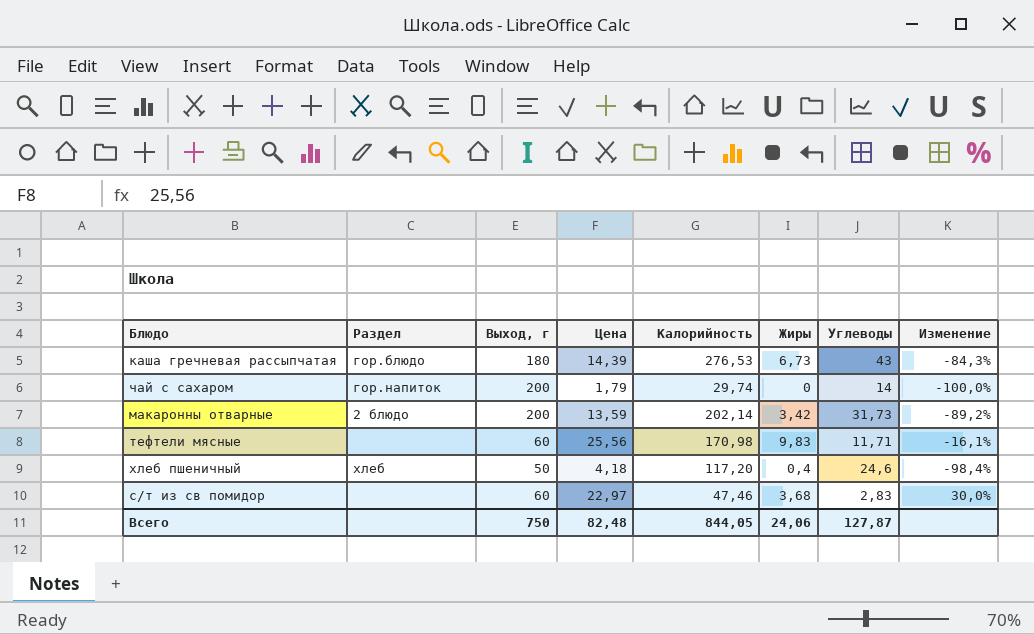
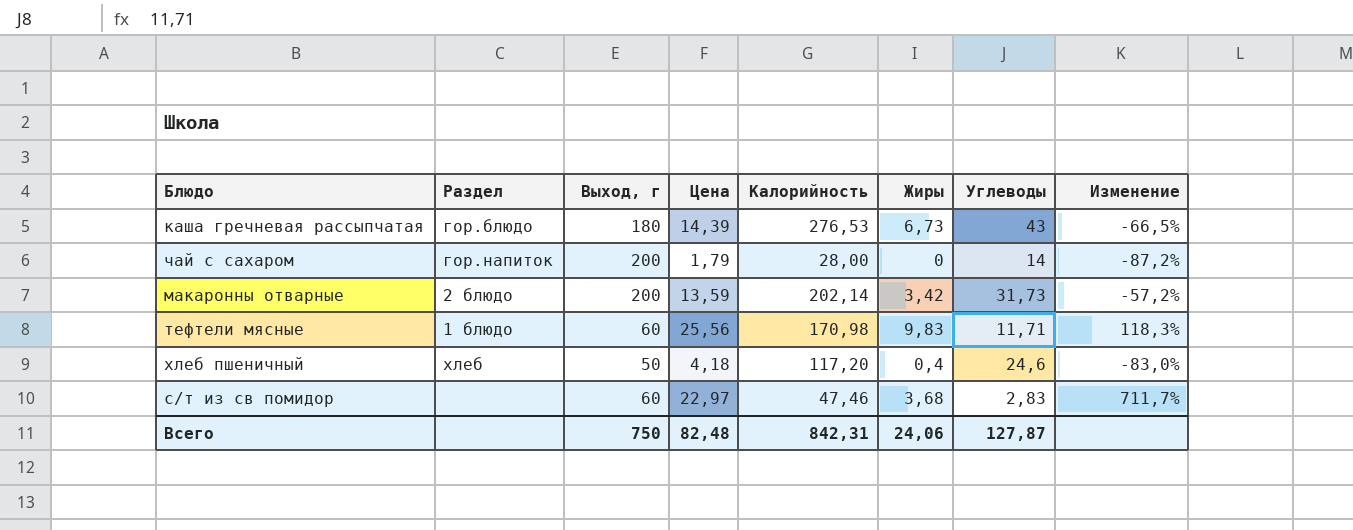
column Изменение | formula: ([Жиры] - [Углеводы]) / [Углеводы] -> ([Цена] - [Углеводы]) / [Углеводы]
чай с сахаром | Калорийность: 29,74 -> 28,00
тефтели мясные | Раздел: none -> 1 блюдо
Всего | Калорийность: 844,05 -> 842,31

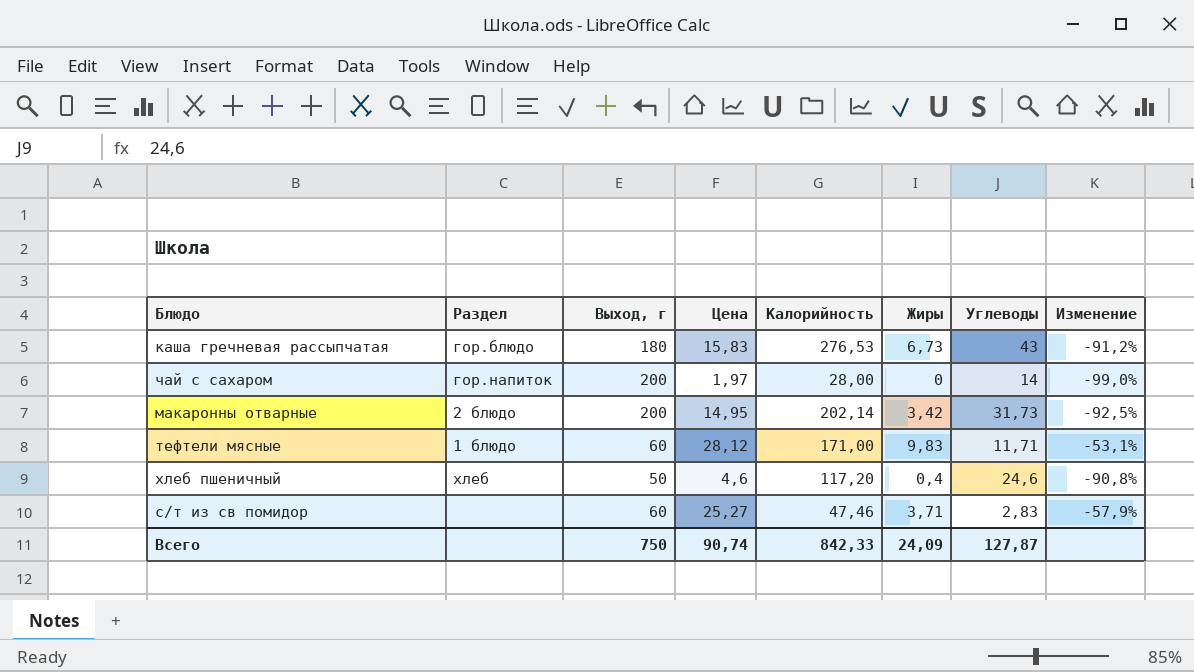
column Изменение | formula: ([Цена] - [Углеводы]) / [Углеводы] -> ([Цена] - [Выход, г]) / [Выход, г]
каша гречневая рассыпчатая | Цена: 14,39 -> 15,83
чай с сахаром | Цена: 1,79 -> 1,97
макаронны отварные | Цена: 13,59 -> 14,95
тефтели мясные | Цена: 25,56 -> 28,12
тефтели мясные | Калорийность: 170,98 -> 171,00
хлеб пшеничный | Цена: 4,18 -> 4,6
с/т из св помидор | Цена: 22,97 -> 25,27
с/т из св помидор | Жиры: 3,68 -> 3,71
Всего | Цена: 82,48 -> 90,74
Всего | Калорийность: 842,31 -> 842,33
Всего | Жиры: 24,06 -> 24,09

